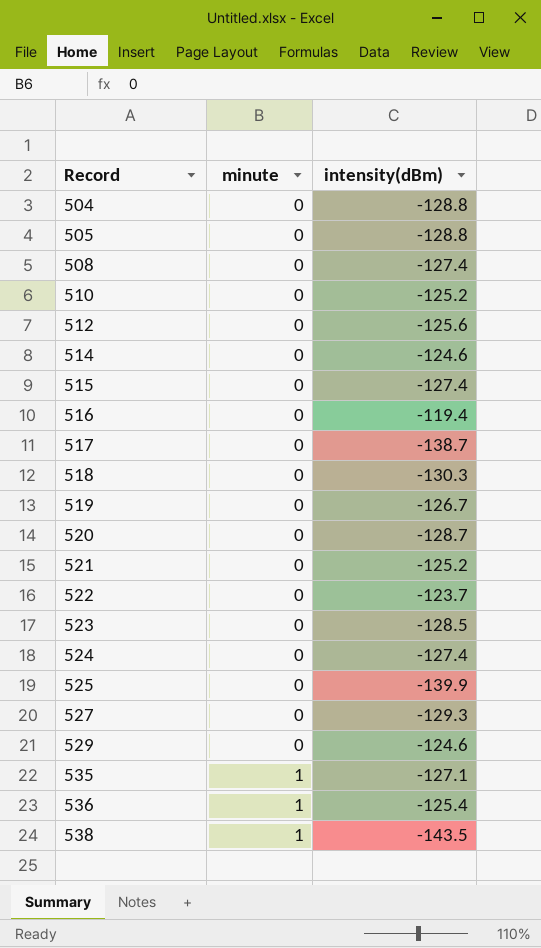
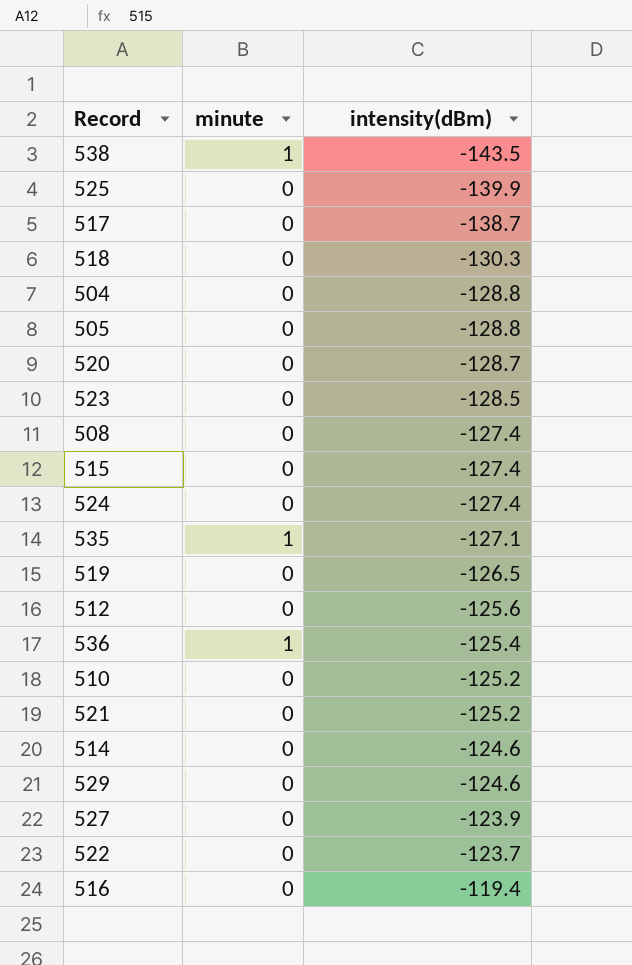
row order: Record ascending -> intensity(dBm) ascending
519 | intensity(dBm): -126.7 -> -126.5
527 | intensity(dBm): -129.3 -> -123.9

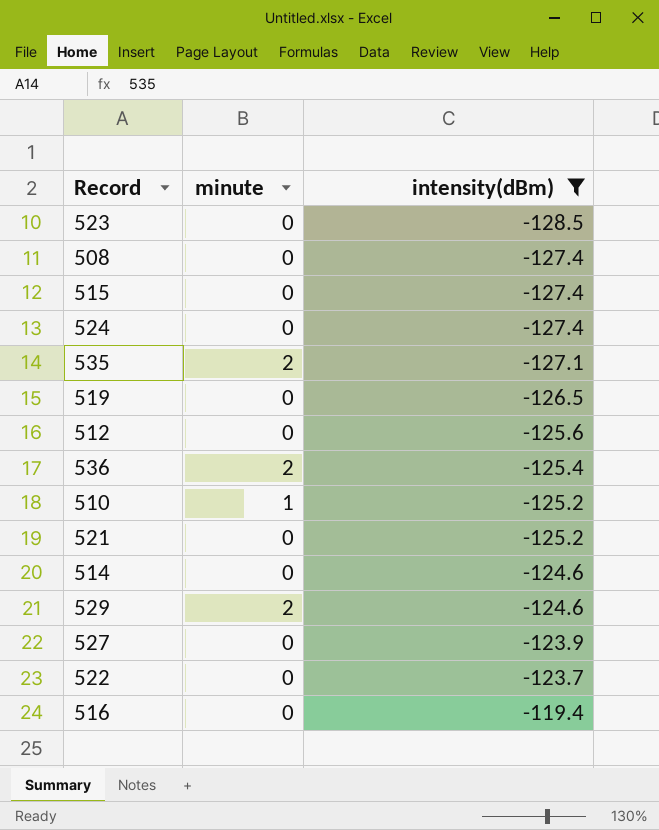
filter: none -> intensity(dBm) >= -128.5
535 | minute: 1 -> 2
536 | minute: 1 -> 2
510 | minute: 0 -> 1
529 | minute: 0 -> 2

